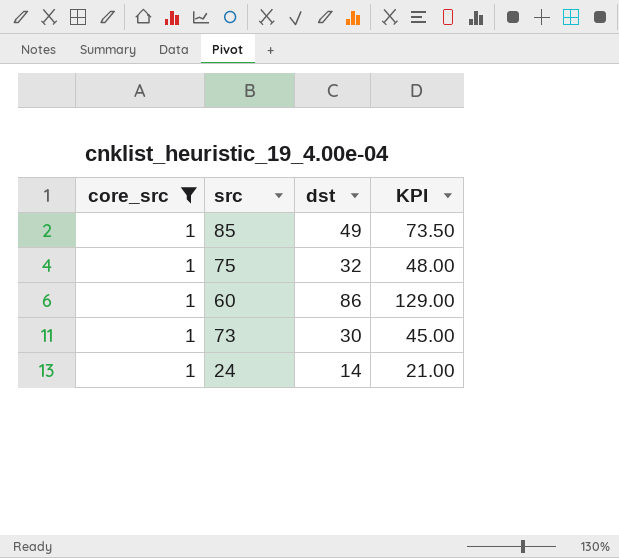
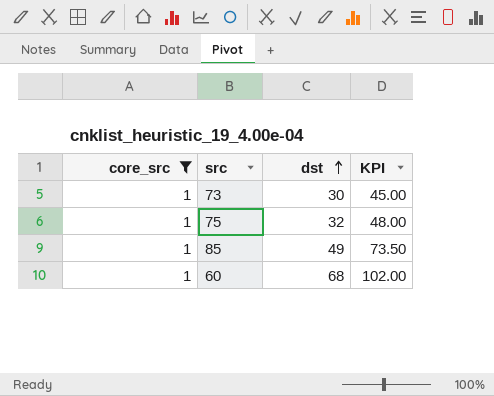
row order: none -> dst ascending
row 24: 1 | 14 | 21.00 -> none
60 | dst: 86 -> 68
60 | KPI: 129.00 -> 102.00

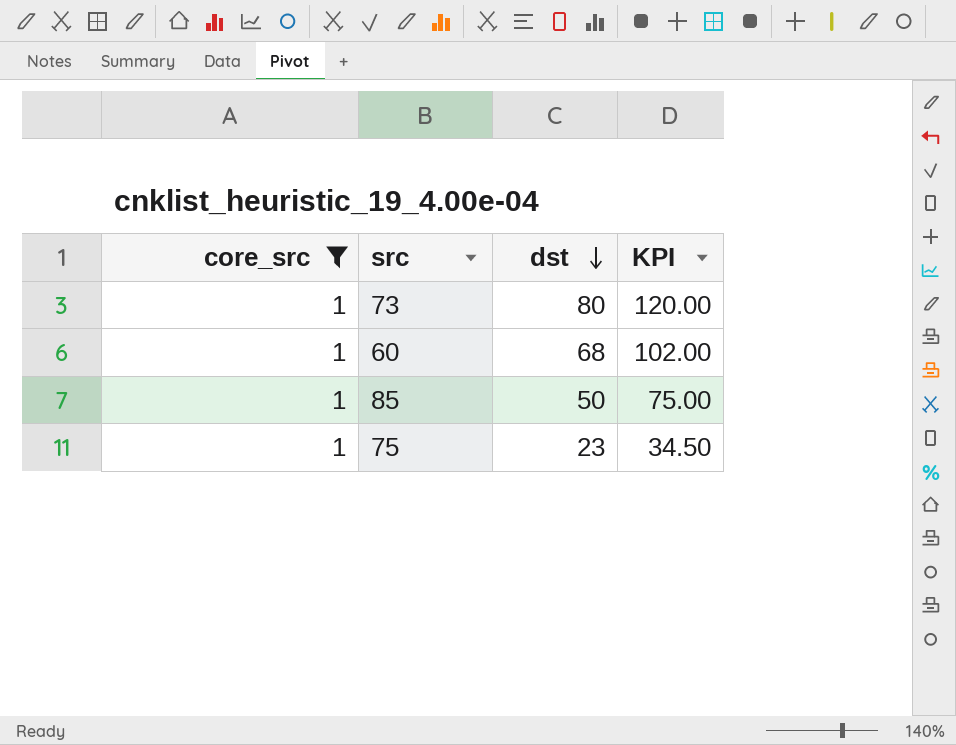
row order: dst ascending -> dst descending
73 | dst: 30 -> 80
73 | KPI: 45.00 -> 120.00
85 | dst: 49 -> 50
85 | KPI: 73.50 -> 75.00
75 | dst: 32 -> 23
75 | KPI: 48.00 -> 34.50

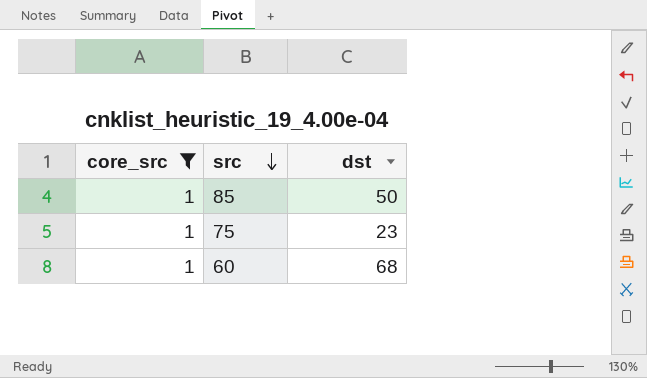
row order: dst descending -> src descending
column KPI | formula: [dst] * 1.5 -> none
row 73: 1 | 80 | 120.00 -> none

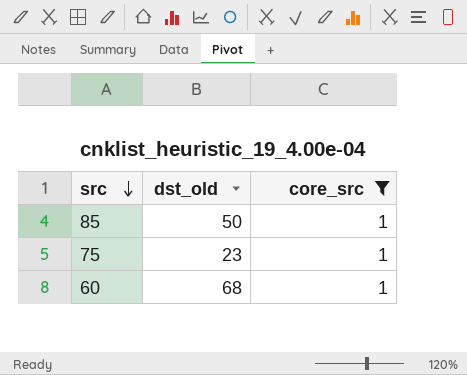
column name: dst -> dst_old
column core_src | position: 1 -> 3

